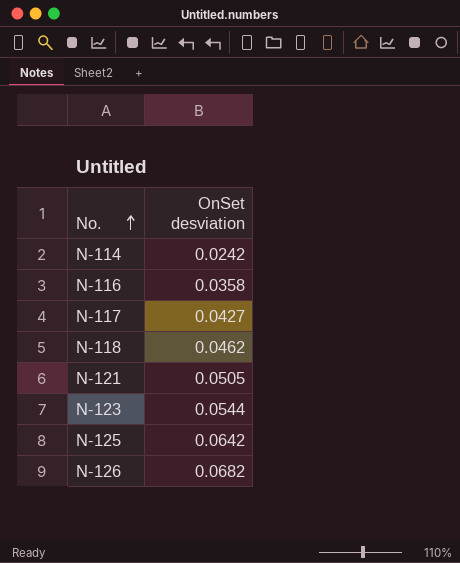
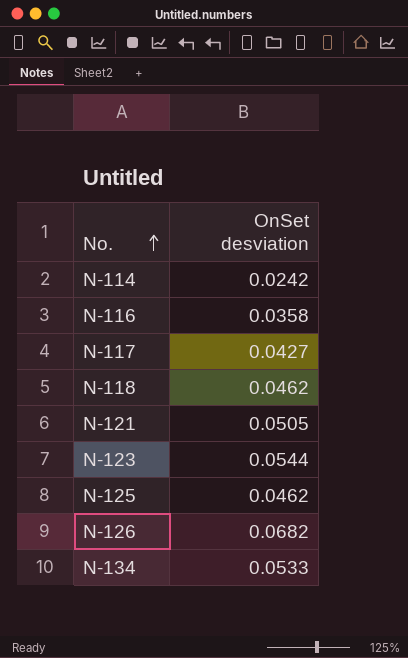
N-125 | OnSet desviation: 0.0642 -> 0.0462
row N-134: none -> 0.0533

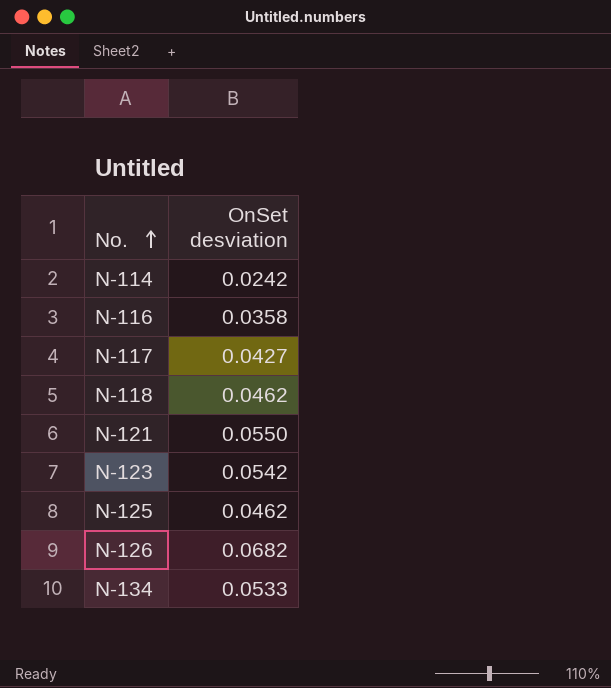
N-121 | OnSet desviation: 0.0505 -> 0.0550
N-123 | OnSet desviation: 0.0544 -> 0.0542

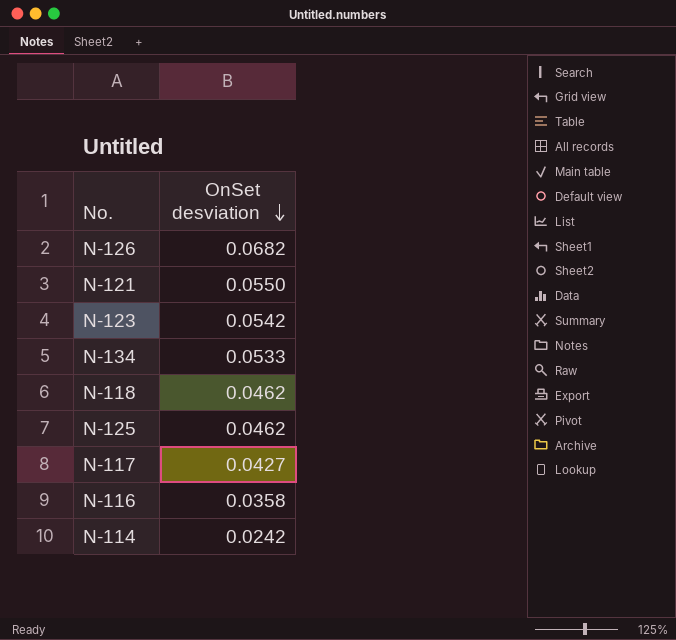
row order: No. ascending -> OnSet desviation descending

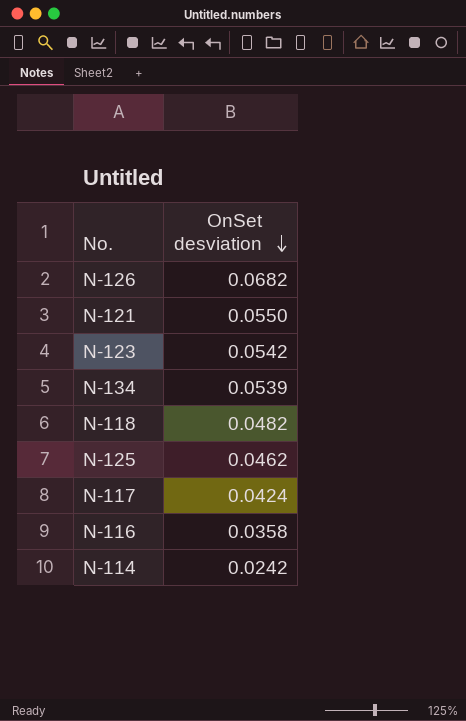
N-134 | OnSet desviation: 0.0533 -> 0.0539
N-118 | OnSet desviation: 0.0462 -> 0.0482
N-117 | OnSet desviation: 0.0427 -> 0.0424

